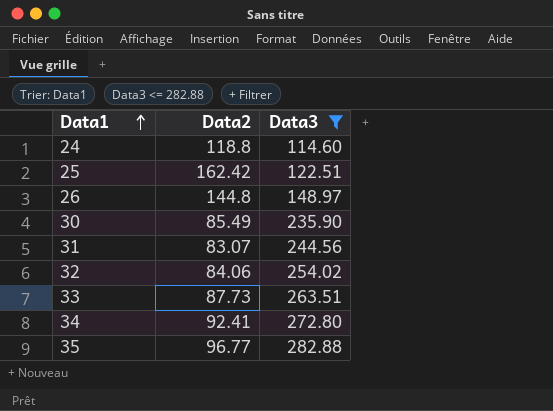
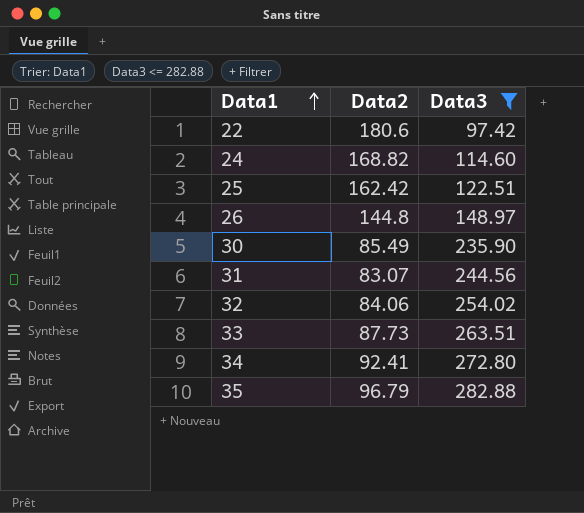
row 22: none -> 180.6 | 97.42
24 | Data2: 118.8 -> 168.82
35 | Data2: 96.77 -> 96.79

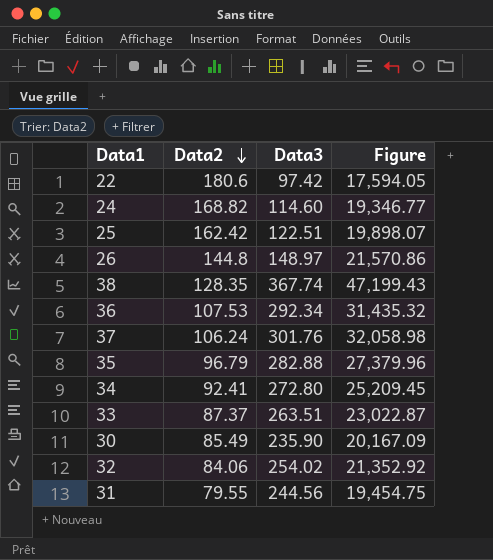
filter: Data3 <= 282.88 -> none
row order: Data1 ascending -> Data2 descending
column Figure | formula: none -> [Data2] * [Data3]
33 | Data2: 87.73 -> 87.37
31 | Data2: 83.07 -> 79.55

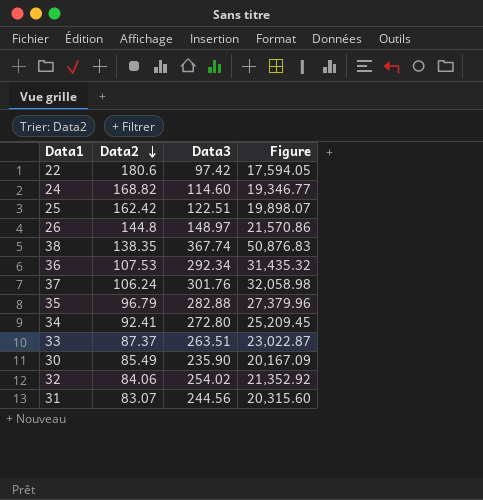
38 | Data2: 128.35 -> 138.35
38 | Figure: 47,199.43 -> 50,876.83
31 | Data2: 79.55 -> 83.07
31 | Figure: 19,454.75 -> 20,315.60

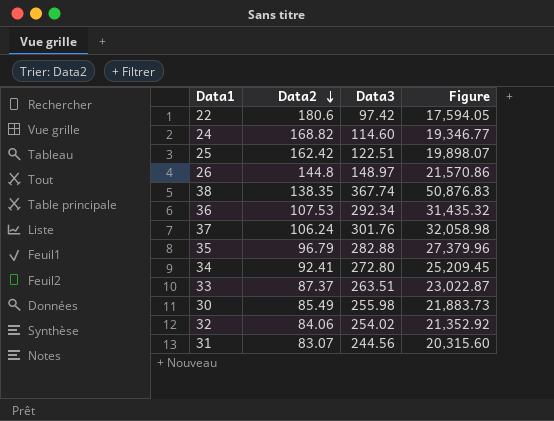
30 | Data3: 235.90 -> 255.98
30 | Figure: 20,167.09 -> 21,883.73

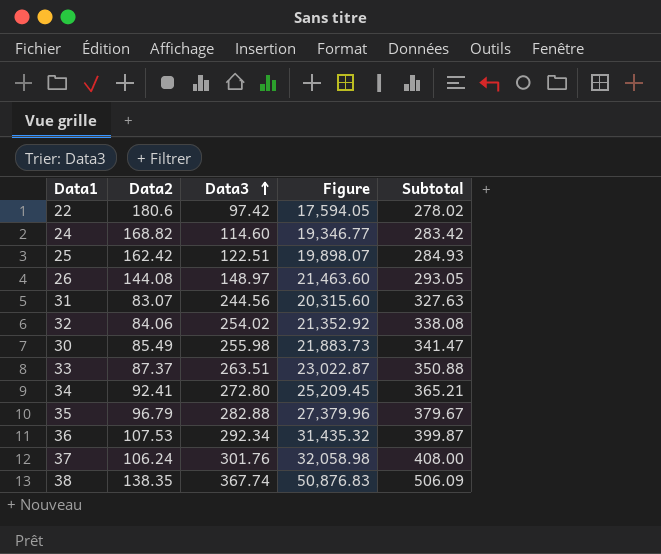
row order: Data2 descending -> Data3 ascending
column Subtotal | formula: none -> [Data2] + [Data3]
26 | Data2: 144.8 -> 144.08
26 | Figure: 21,570.86 -> 21,463.60

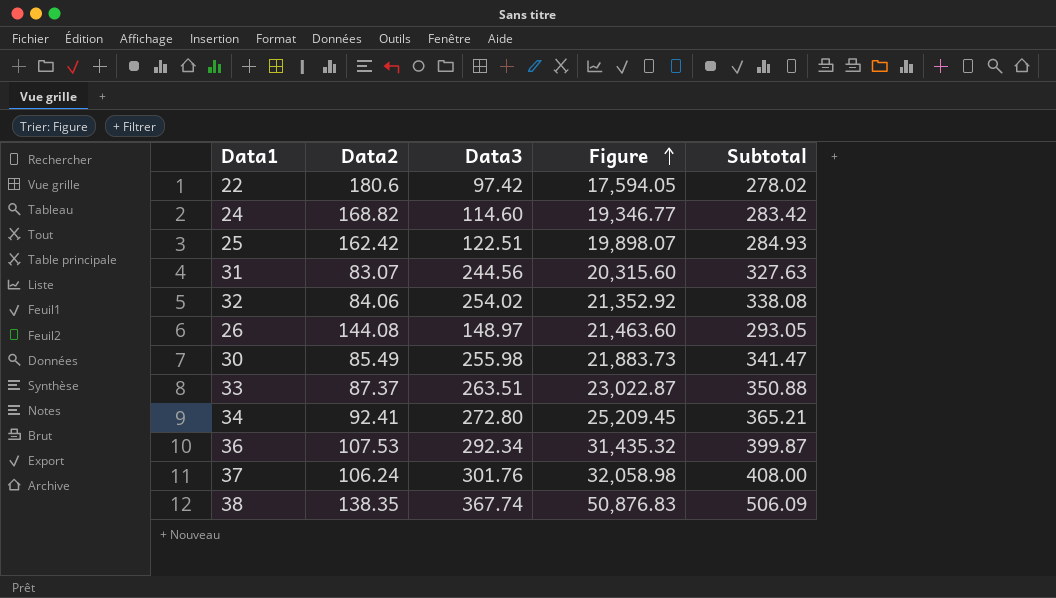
row order: Data3 ascending -> Figure ascending
row 35: 96.79 | 282.88 | 27,379.96 | 379.67 -> none

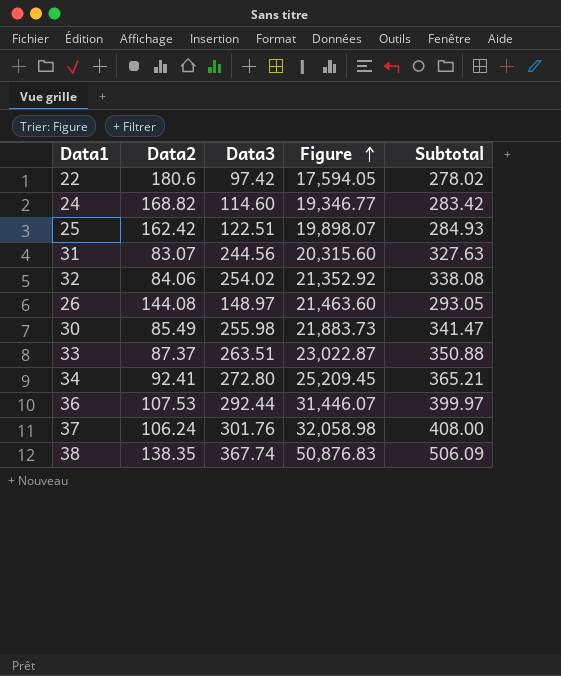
36 | Data3: 292.34 -> 292.44
36 | Figure: 31,435.32 -> 31,446.07
36 | Subtotal: 399.87 -> 399.97

